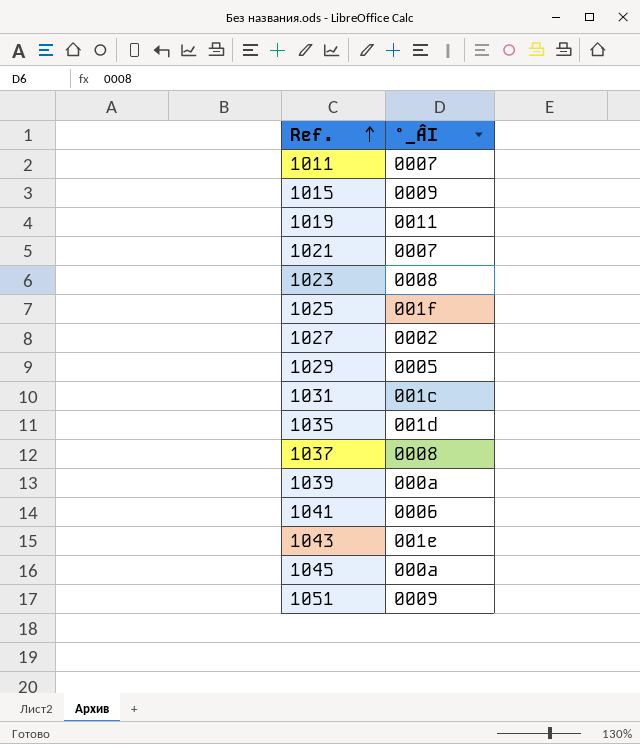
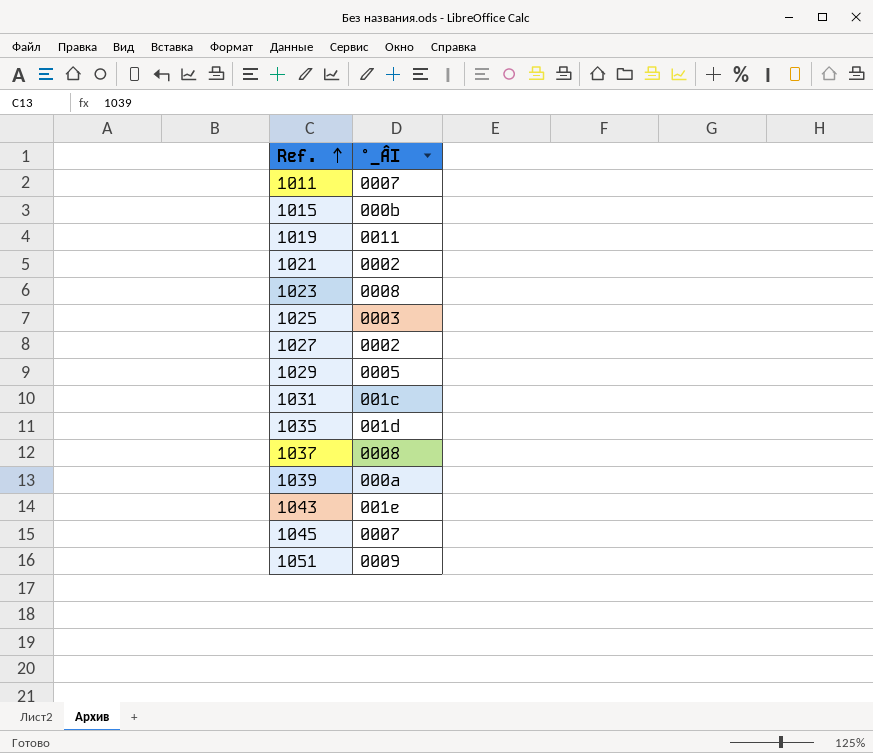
row 1041: 0006 -> none
1015 | °_ÂI: 0009 -> 000b
1021 | °_ÂI: 0007 -> 0002
1025 | °_ÂI: 001f -> 0003
1045 | °_ÂI: 000a -> 0007

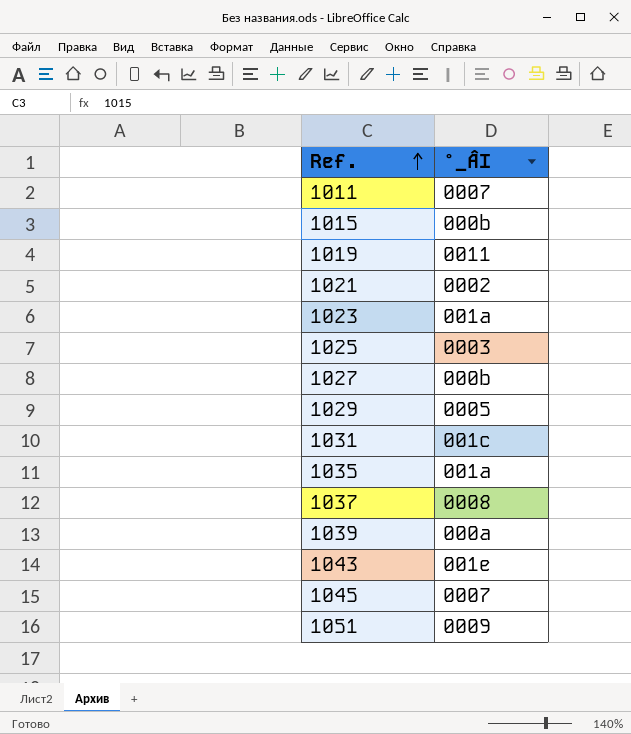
1023 | °_ÂI: 0008 -> 001a
1027 | °_ÂI: 0002 -> 000b
1035 | °_ÂI: 001d -> 001a

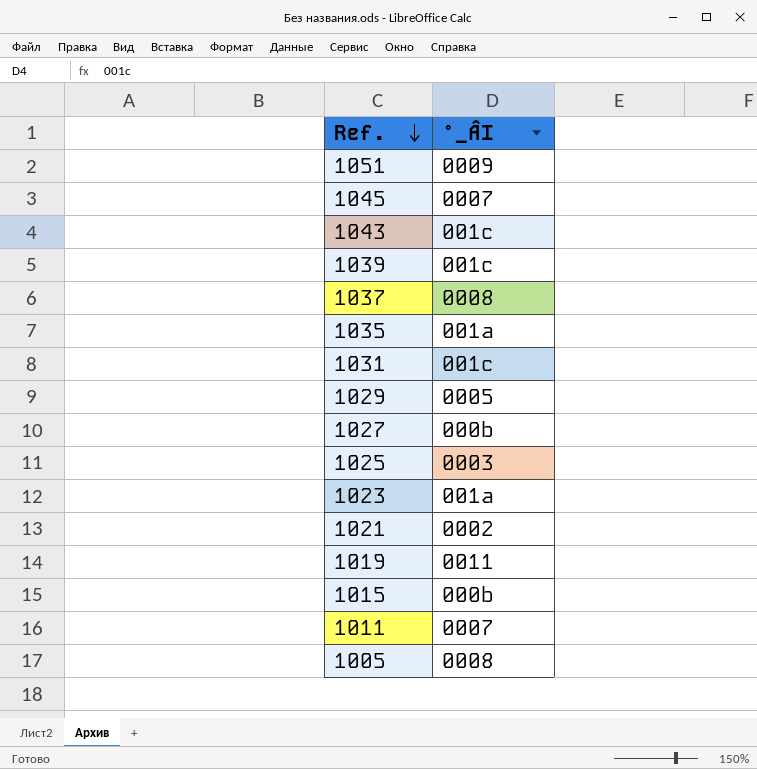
row order: Ref. ascending -> Ref. descending
1043 | °_ÂI: 001e -> 001c
1039 | °_ÂI: 000a -> 001c
row 1005: none -> 0008

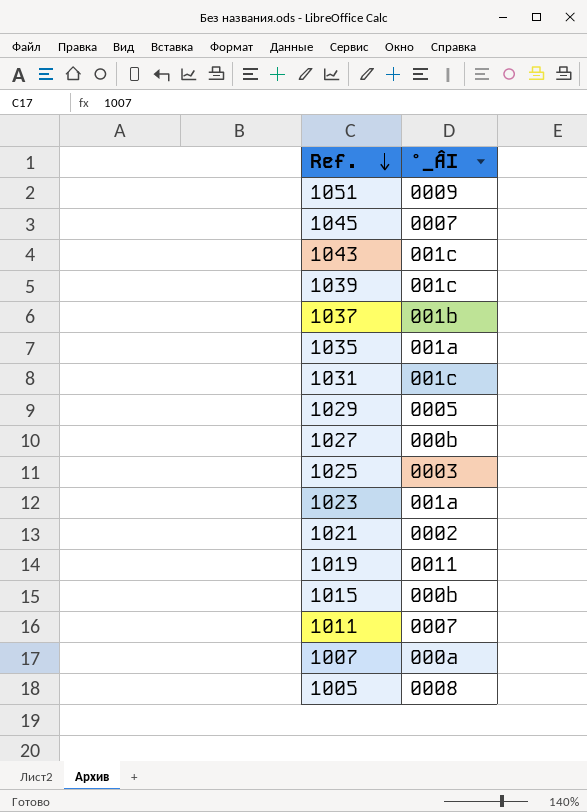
1037 | °_ÂI: 0008 -> 001b
row 1007: none -> 000a

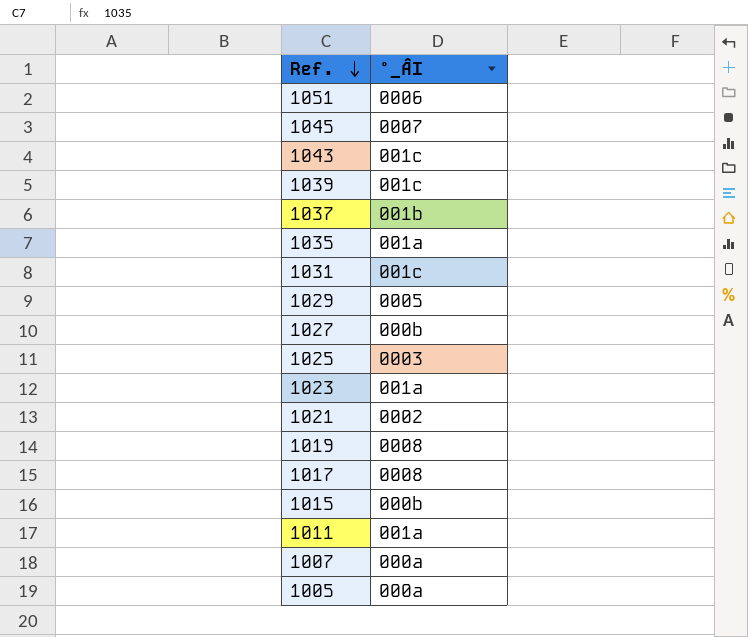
1051 | °_ÂI: 0009 -> 0006
1019 | °_ÂI: 0011 -> 0008
row 1017: none -> 0008
1011 | °_ÂI: 0007 -> 001a
1005 | °_ÂI: 0008 -> 000a

